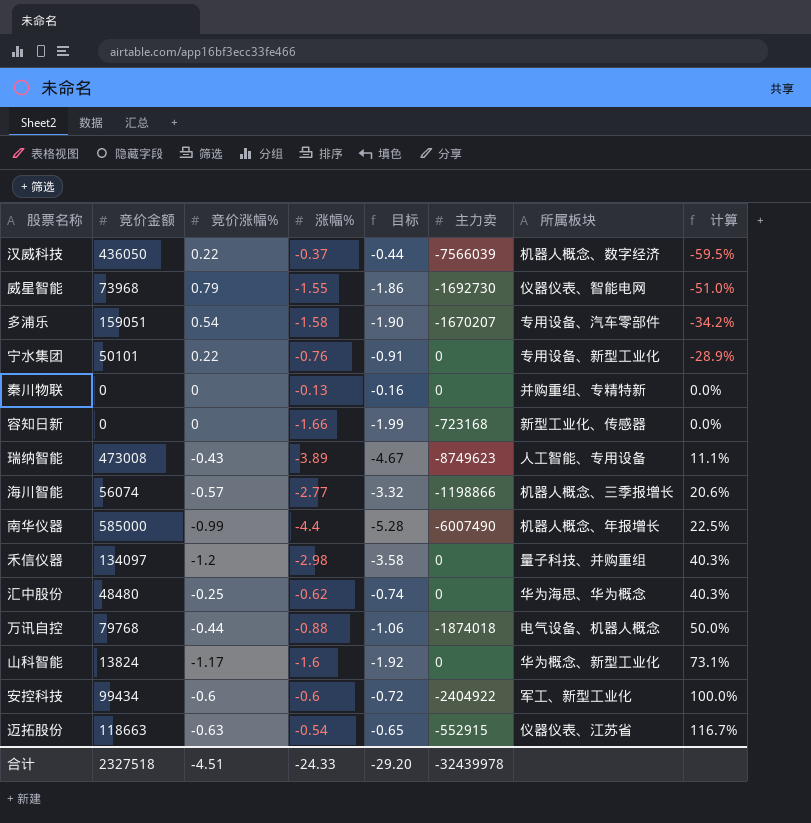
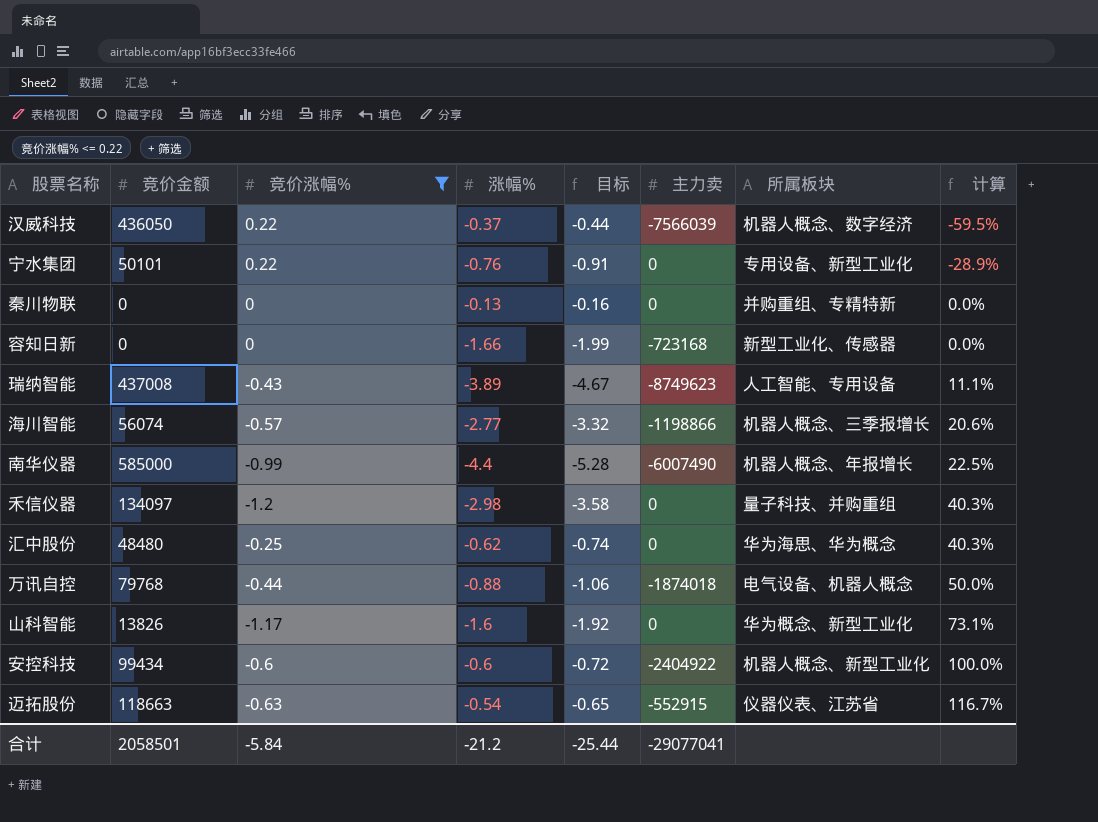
filter: none -> 竞价涨幅% <= 0.22
瑞纳智能 | 竞价金额: 473008 -> 437008
山科智能 | 竞价金额: 13824 -> 13826
安控科技 | 所属板块: 军工、新型工业化 -> 机器人概念、新型工业化
合计 | 竞价金额: 2327518 -> 2058501
合计 | 竞价涨幅%: -4.51 -> -5.84
合计 | 涨幅%: -24.33 -> -21.2
合计 | 目标: -29.20 -> -25.44
合计 | 主力卖: -32439978 -> -29077041

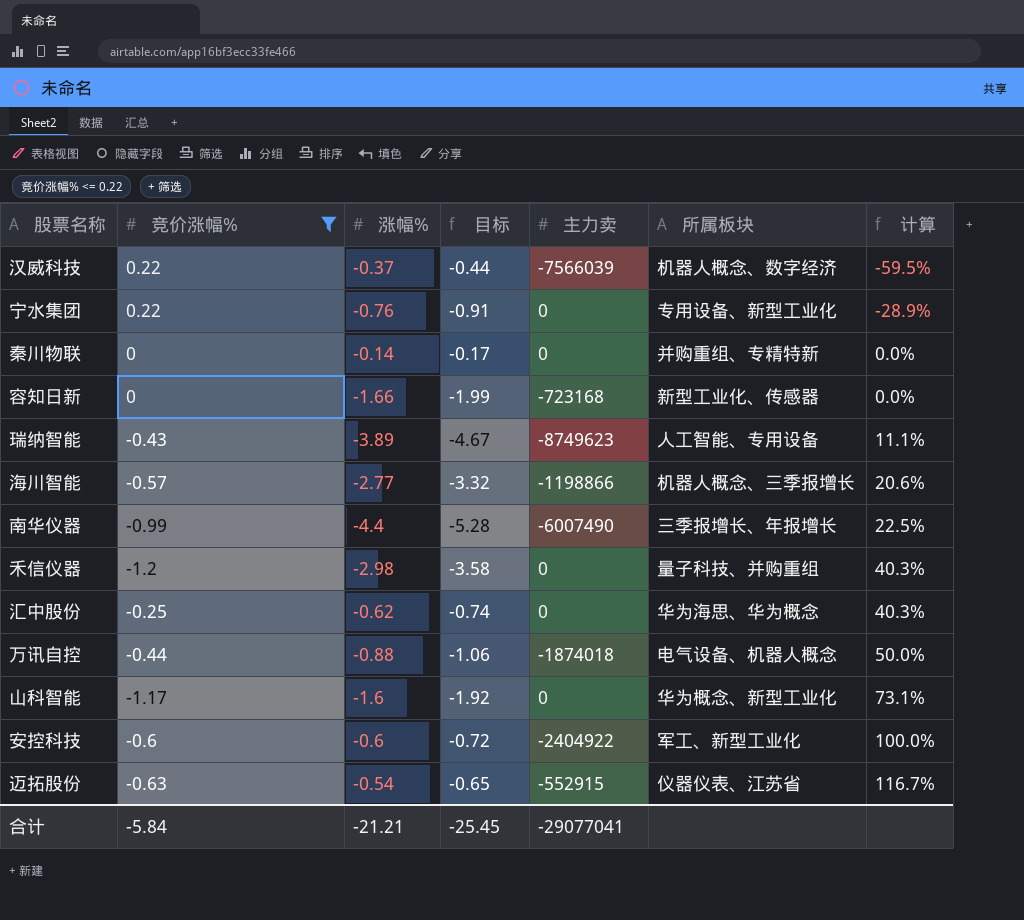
column 竞价金额 | position: 2 -> none
秦川物联 | 涨幅%: -0.13 -> -0.14
秦川物联 | 目标: -0.16 -> -0.17
南华仪器 | 所属板块: 机器人概念、年报增长 -> 三季报增长、年报增长
安控科技 | 所属板块: 机器人概念、新型工业化 -> 军工、新型工业化
合计 | 涨幅%: -21.2 -> -21.21
合计 | 目标: -25.44 -> -25.45

